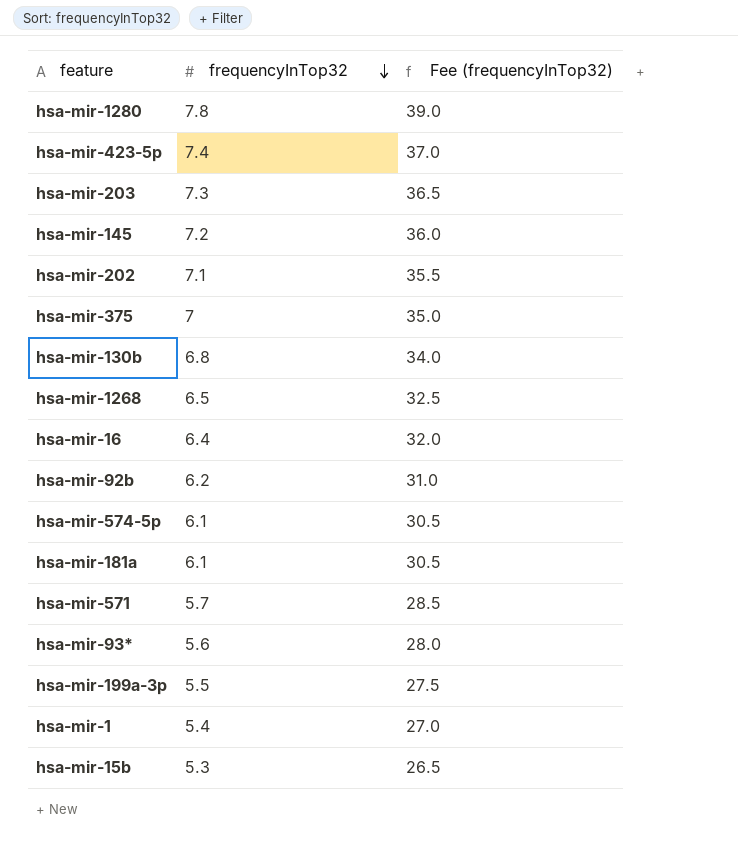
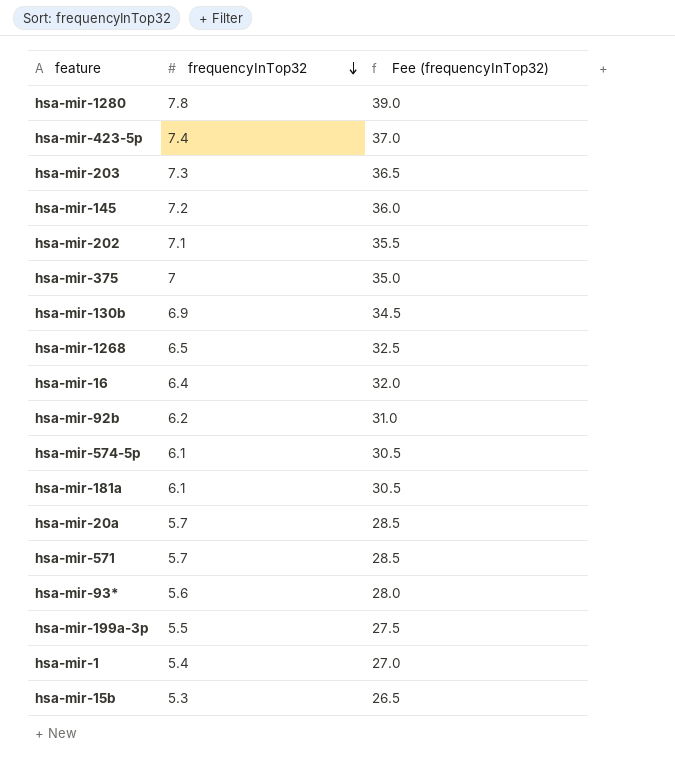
hsa-mir-130b | frequencyInTop32: 6.8 -> 6.9
hsa-mir-130b | Fee (frequencyInTop32): 34.0 -> 34.5
row hsa-mir-20a: none -> 5.7 | 28.5

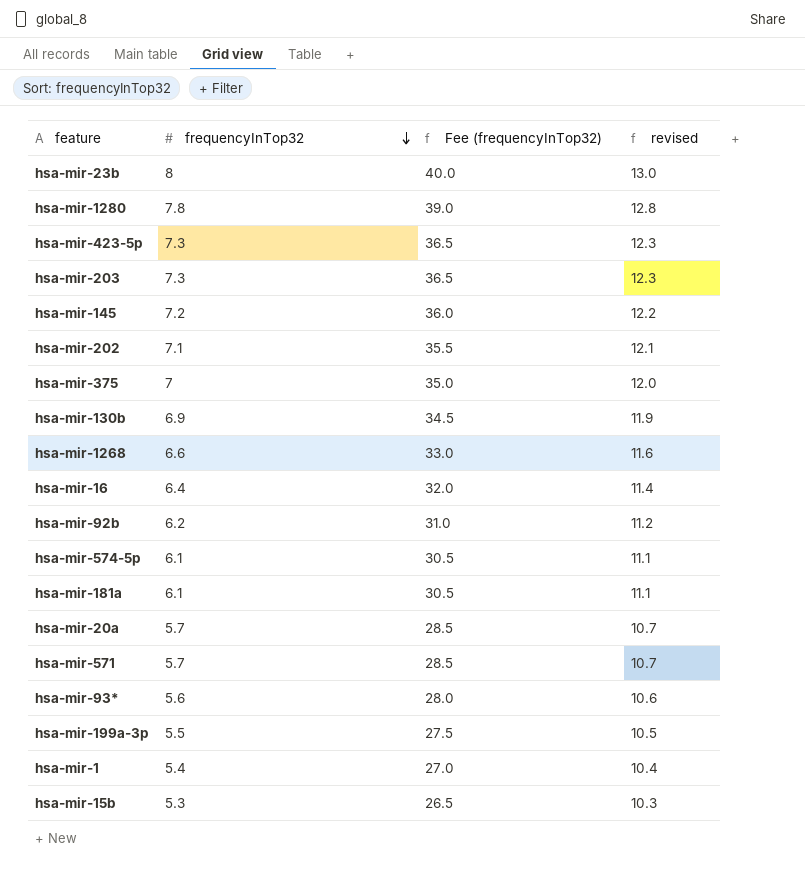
column revised | formula: none -> [frequencyInTop32] + 5
row hsa-mir-23b: none -> 8 | 40.0 | 13.0
hsa-mir-423-5p | frequencyInTop32: 7.4 -> 7.3
hsa-mir-423-5p | Fee (frequencyInTop32): 37.0 -> 36.5
hsa-mir-1268 | frequencyInTop32: 6.5 -> 6.6
hsa-mir-1268 | Fee (frequencyInTop32): 32.5 -> 33.0

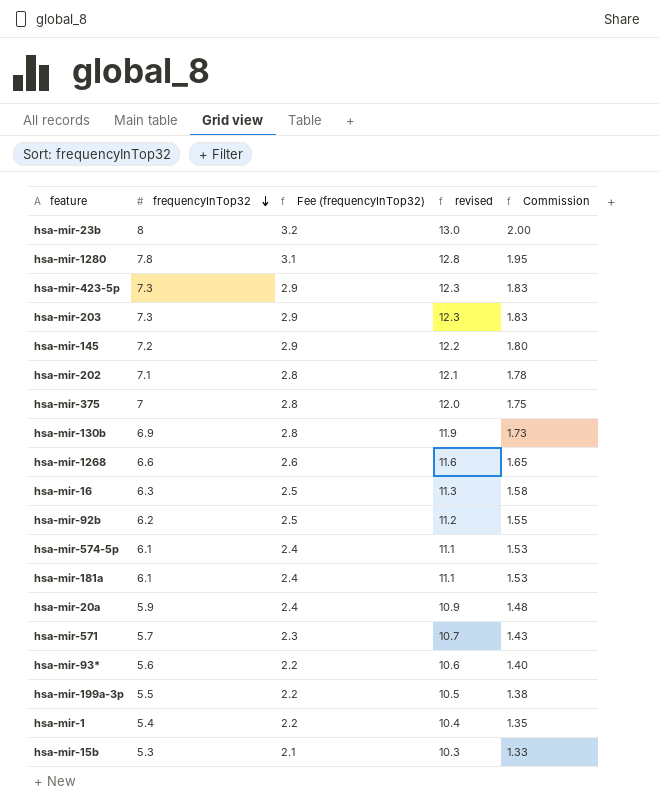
column Fee (frequencyInTop32) | formula: [frequencyInTop32] * 5 -> [frequencyInTop32] * 0.4
column Commission | formula: none -> [frequencyInTop32] * 0.25
hsa-mir-16 | frequencyInTop32: 6.4 -> 6.3
hsa-mir-16 | revised: 11.4 -> 11.3
hsa-mir-20a | frequencyInTop32: 5.7 -> 5.9
hsa-mir-20a | revised: 10.7 -> 10.9

